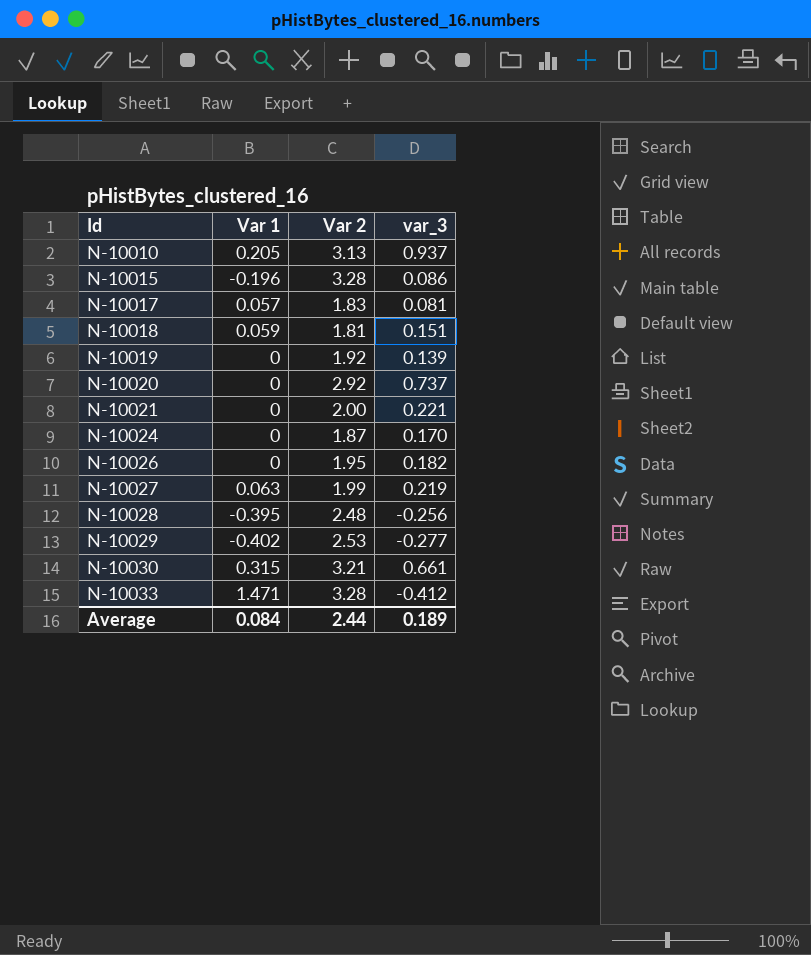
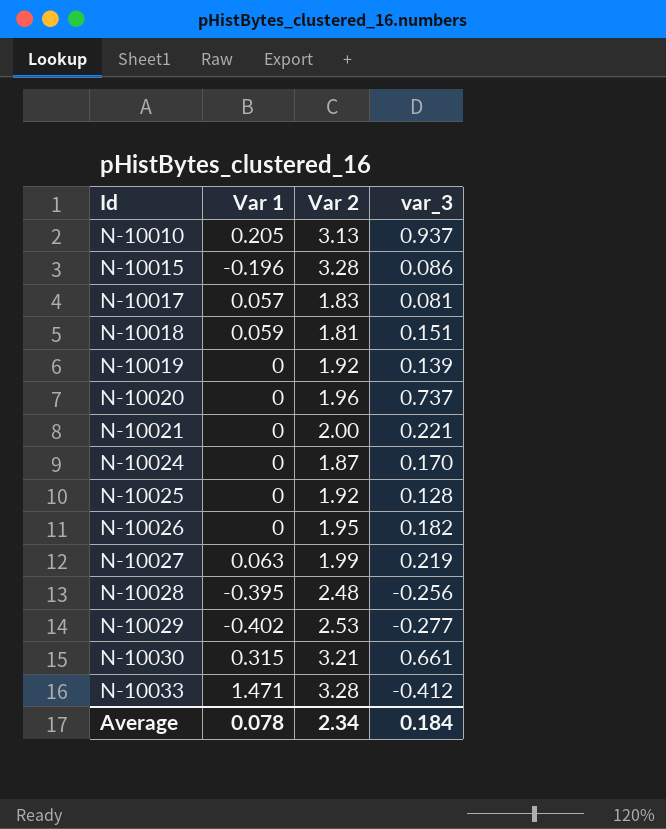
N-10020 | Var 2: 2.92 -> 1.96
row N-10025: none -> 0 | 1.92 | 0.128
Average | Var 1: 0.084 -> 0.078
Average | Var 2: 2.44 -> 2.34
Average | var_3: 0.189 -> 0.184

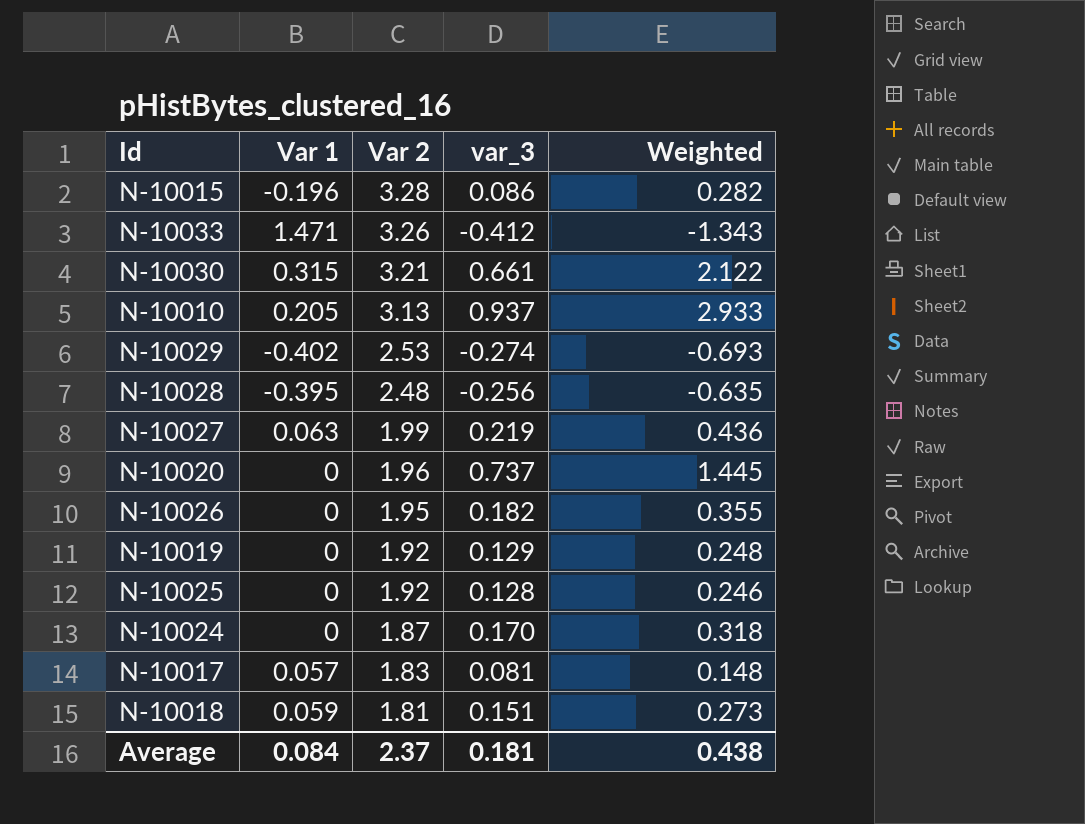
row order: Id ascending -> Var 2 descending
column Weighted | formula: none -> [Var 2] * [var_3]
row N-10021: 0 | 2.00 | 0.221 -> none
N-10033 | Var 2: 3.28 -> 3.26
N-10029 | var_3: -0.277 -> -0.274
N-10019 | var_3: 0.139 -> 0.129
Average | Var 1: 0.078 -> 0.084
Average | Var 2: 2.34 -> 2.37
Average | var_3: 0.184 -> 0.181

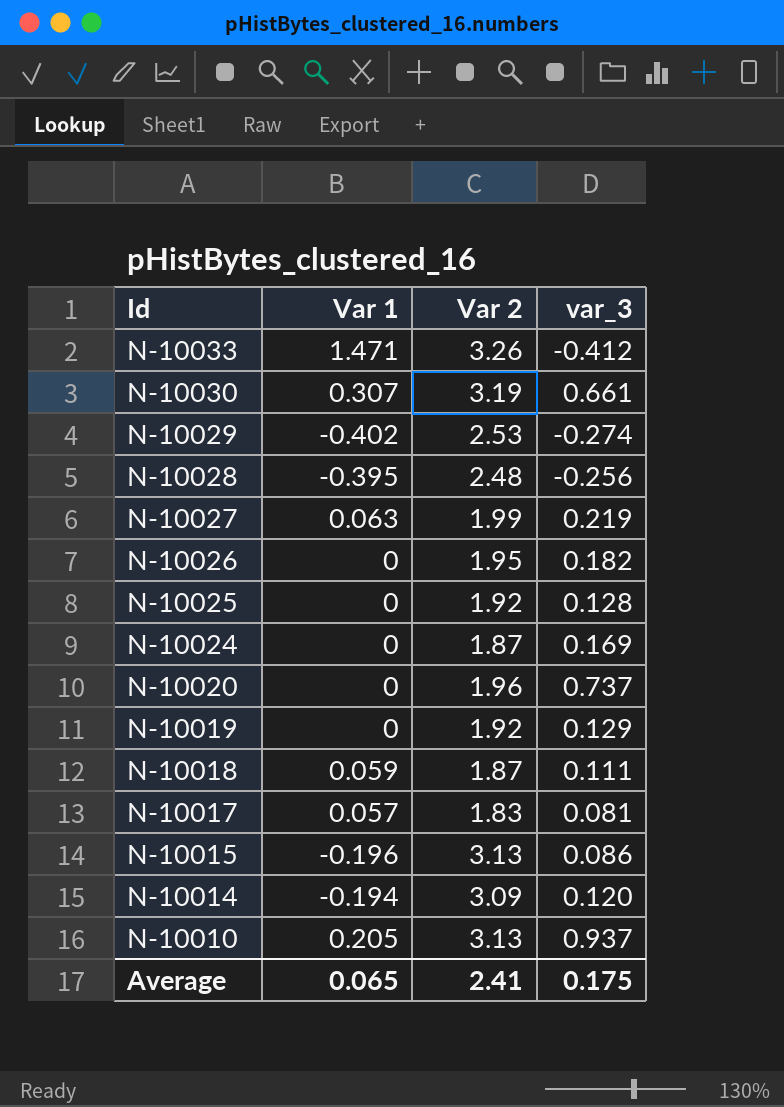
row order: Var 2 descending -> Id descending
column Weighted | formula: [Var 2] * [var_3] -> none
N-10030 | Var 1: 0.315 -> 0.307
N-10030 | Var 2: 3.21 -> 3.19
N-10024 | var_3: 0.170 -> 0.169
N-10018 | Var 2: 1.81 -> 1.87
N-10018 | var_3: 0.151 -> 0.111
N-10015 | Var 2: 3.28 -> 3.13
row N-10014: none -> -0.194 | 3.09 | 0.120
Average | Var 1: 0.084 -> 0.065
Average | Var 2: 2.37 -> 2.41
Average | var_3: 0.181 -> 0.175

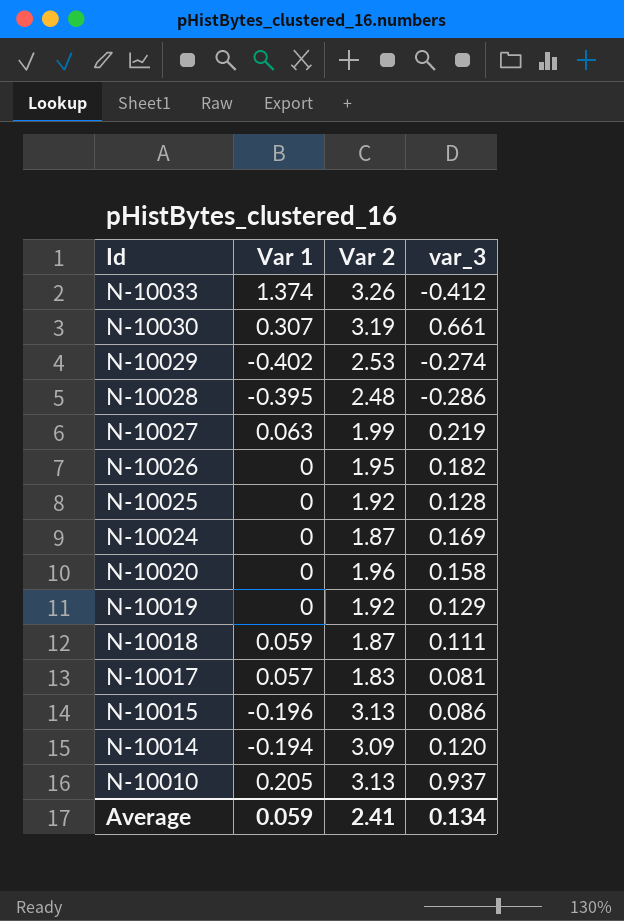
N-10033 | Var 1: 1.471 -> 1.374
N-10028 | var_3: -0.256 -> -0.286
N-10020 | var_3: 0.737 -> 0.158
Average | Var 1: 0.065 -> 0.059
Average | var_3: 0.175 -> 0.134

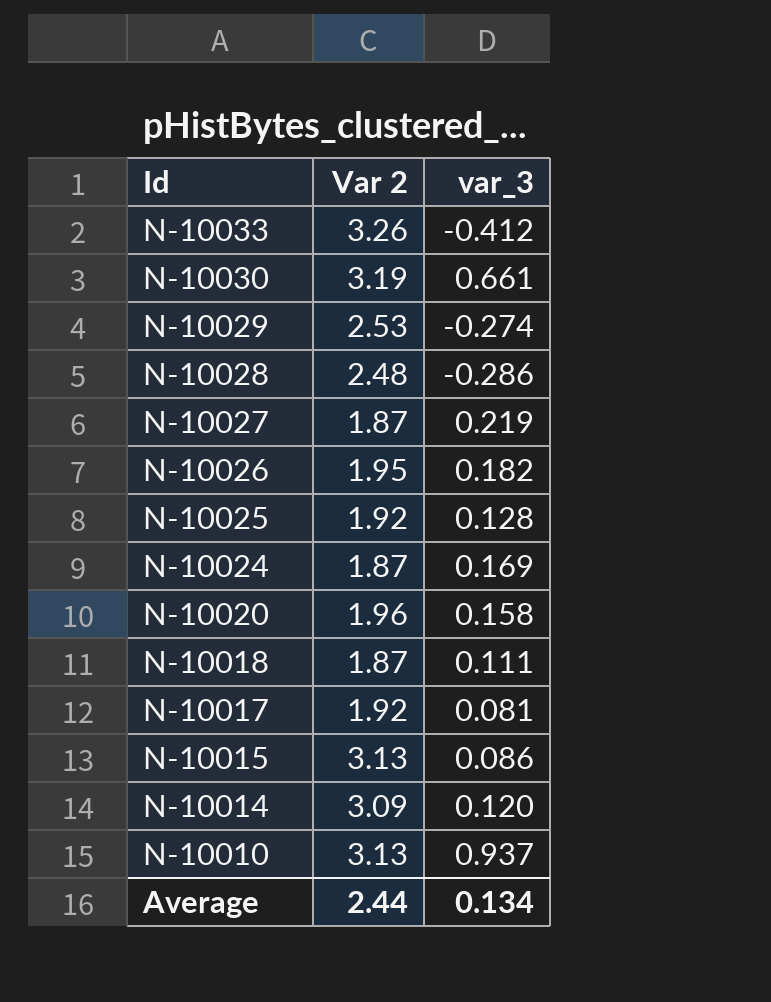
column Var 1 | position: 2 -> none
row N-10019: 0 | 1.92 | 0.129 -> none
N-10027 | Var 2: 1.99 -> 1.87
N-10017 | Var 2: 1.83 -> 1.92
Average | Var 2: 2.41 -> 2.44

